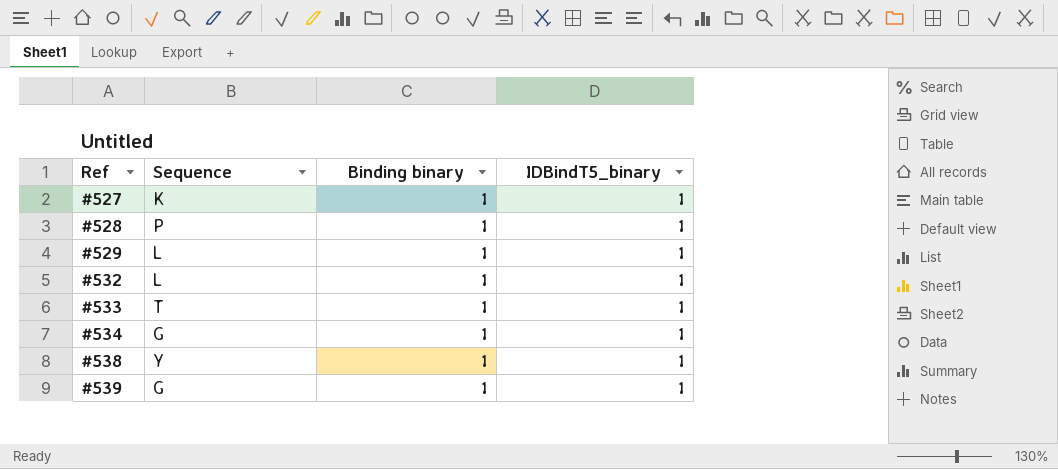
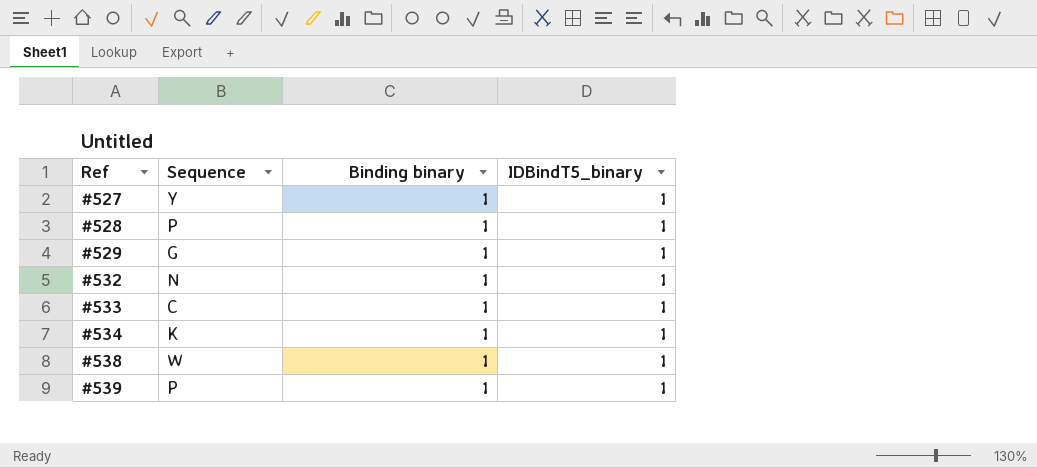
#527 | Sequence: K -> Y
#529 | Sequence: L -> G
#532 | Sequence: L -> N
#533 | Sequence: T -> C
#534 | Sequence: G -> K
#538 | Sequence: Y -> W
#539 | Sequence: G -> P

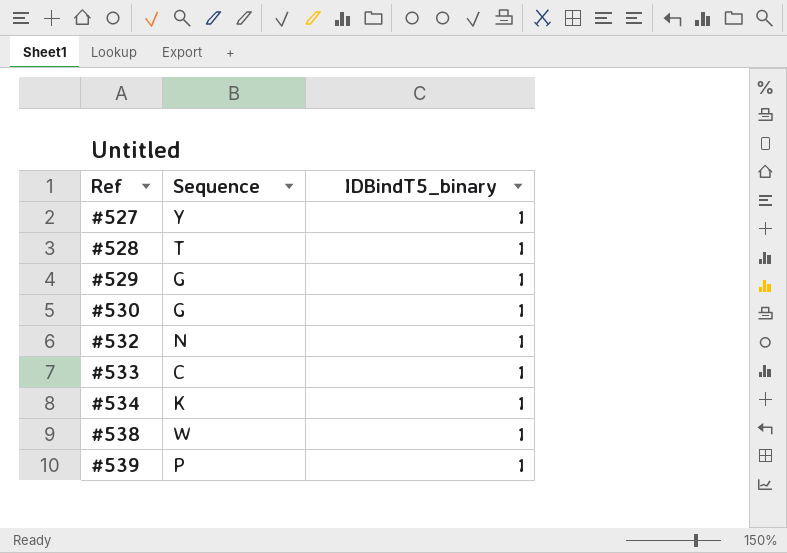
column Binding binary | position: 3 -> none
#528 | Sequence: P -> T
row #530: none -> G | 1

